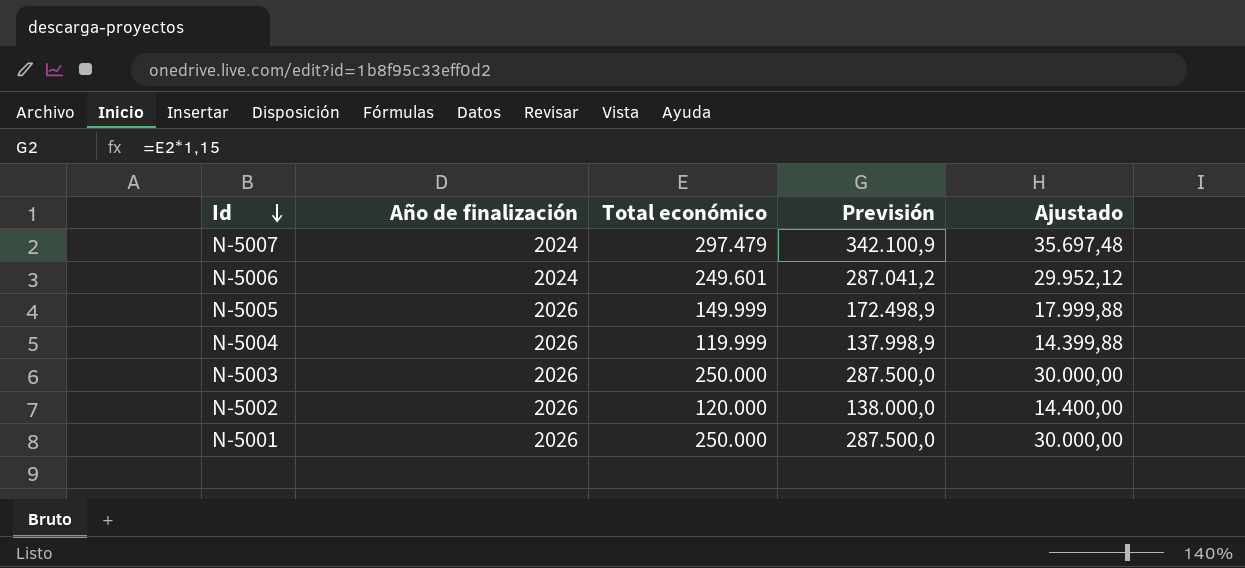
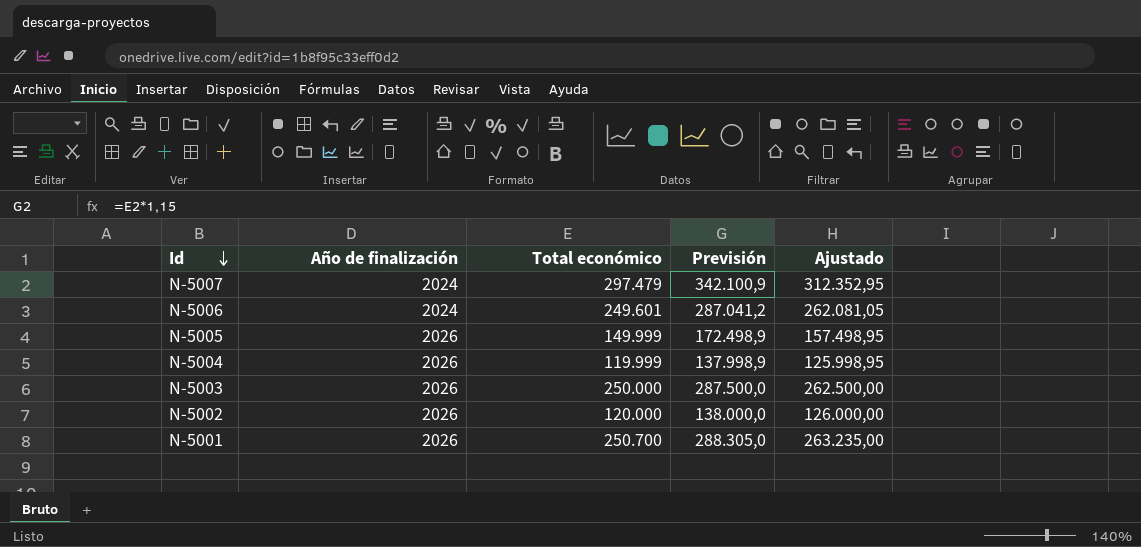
column Ajustado | formula: [Total económico] * 0,12 -> [Total económico] * 1,05
N-5001 | Total económico: 250.000 -> 250.700
N-5001 | Previsión: 287.500,0 -> 288.305,0

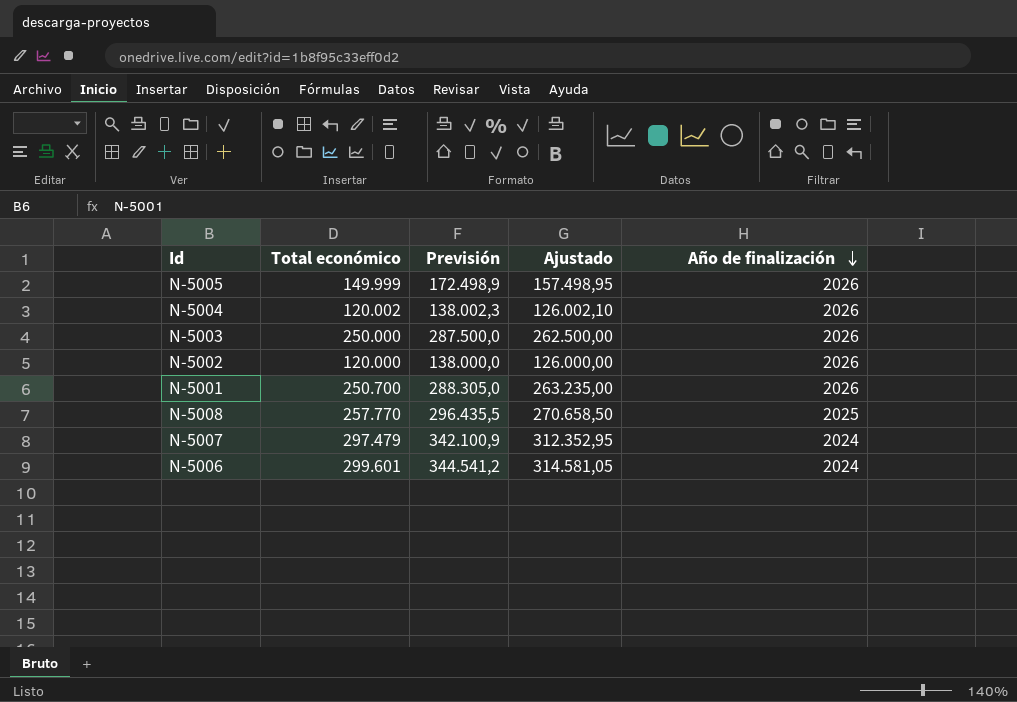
row order: Id descending -> Año de finalización descending
column Año de finalización | position: 2 -> 5
N-5004 | Total económico: 119.999 -> 120.002
N-5004 | Previsión: 137.998,9 -> 138.002,3
N-5004 | Ajustado: 125.998,95 -> 126.002,10
row N-5008: none -> 257.770 | 296.435,5 | 270.658,50 | 2025
N-5006 | Total económico: 249.601 -> 299.601
N-5006 | Previsión: 287.041,2 -> 344.541,2
N-5006 | Ajustado: 262.081,05 -> 314.581,05

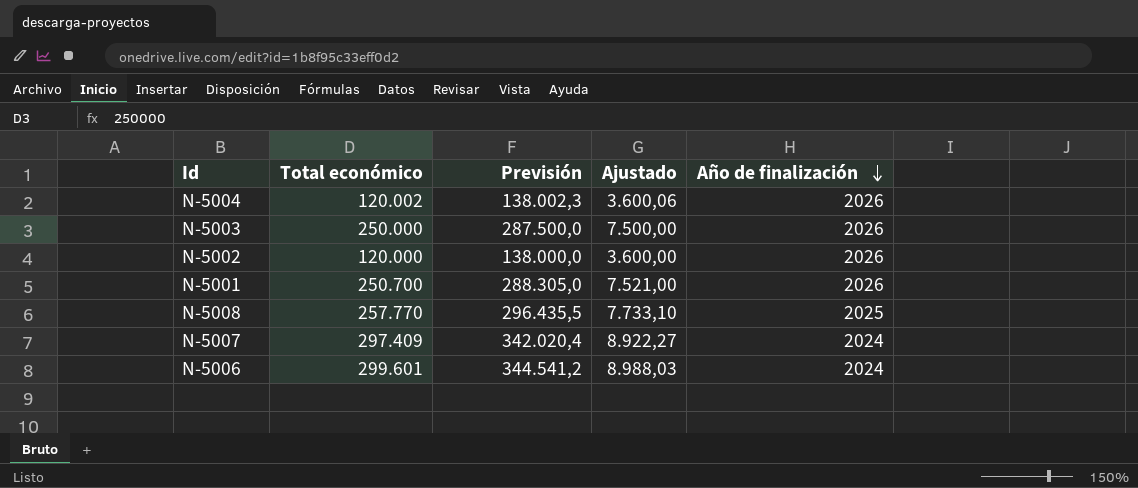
column Ajustado | formula: [Total económico] * 1,05 -> [Total económico] * 0,03
row N-5005: 149.999 | 172.498,9 | 157.498,95 | 2026 -> none
N-5007 | Total económico: 297.479 -> 297.409
N-5007 | Previsión: 342.100,9 -> 342.020,4

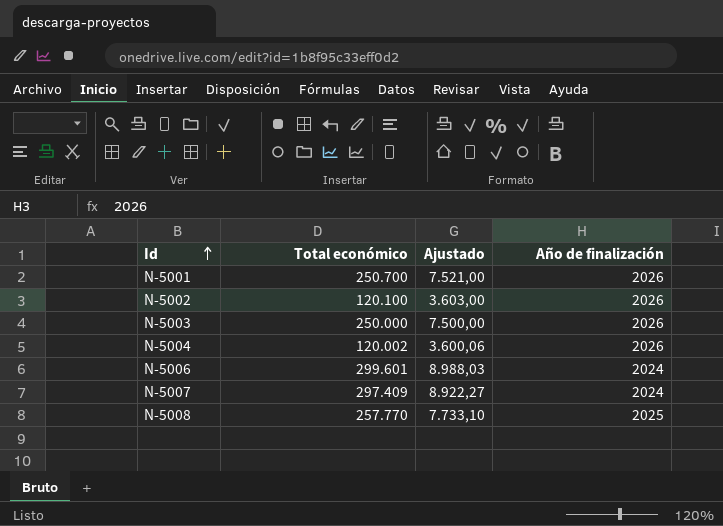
row order: Año de finalización descending -> Id ascending
column Previsión | formula: [Total económico] * 1,15 -> none
N-5002 | Total económico: 120.000 -> 120.100
N-5002 | Ajustado: 3.600,00 -> 3.603,00

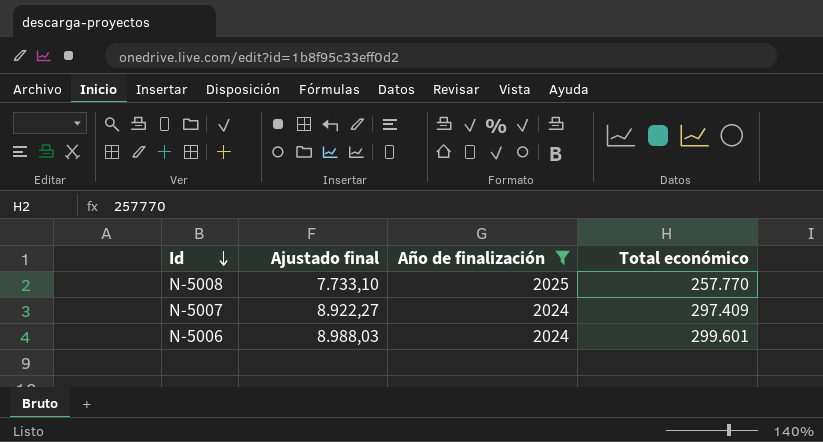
filter: none -> Año de finalización != 2026
row order: Id ascending -> Id descending
column name: Ajustado -> Ajustado final
column Total económico | position: 2 -> 4

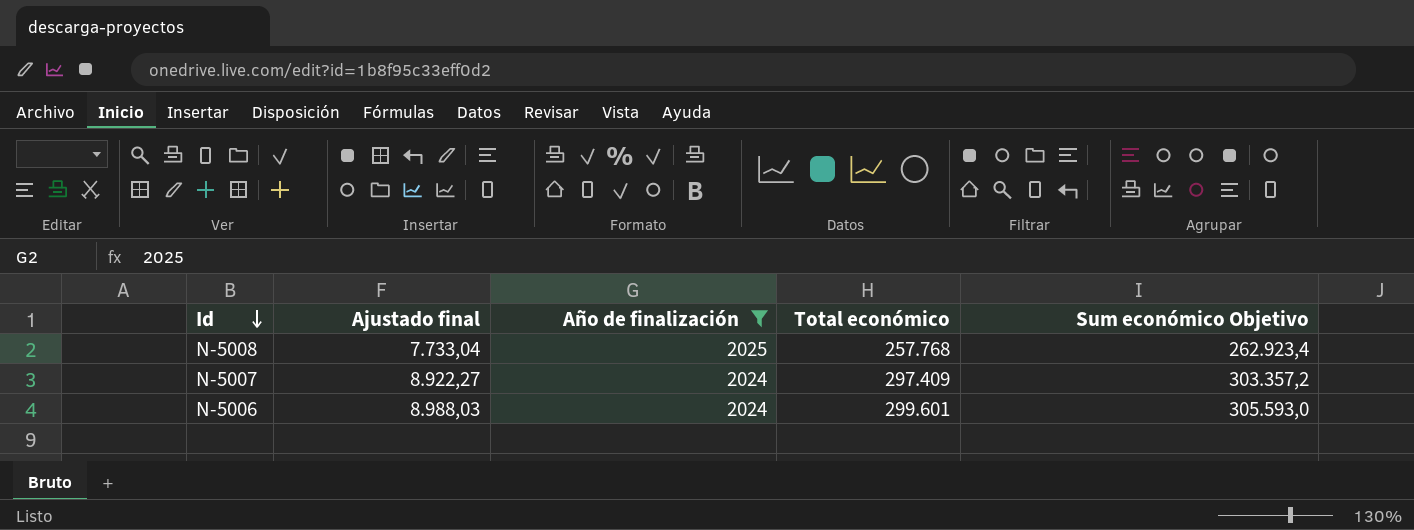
column Sum económico Objetivo | formula: none -> [Total económico] * 1,02
N-5008 | Ajustado final: 7.733,10 -> 7.733,04
N-5008 | Total económico: 257.770 -> 257.768

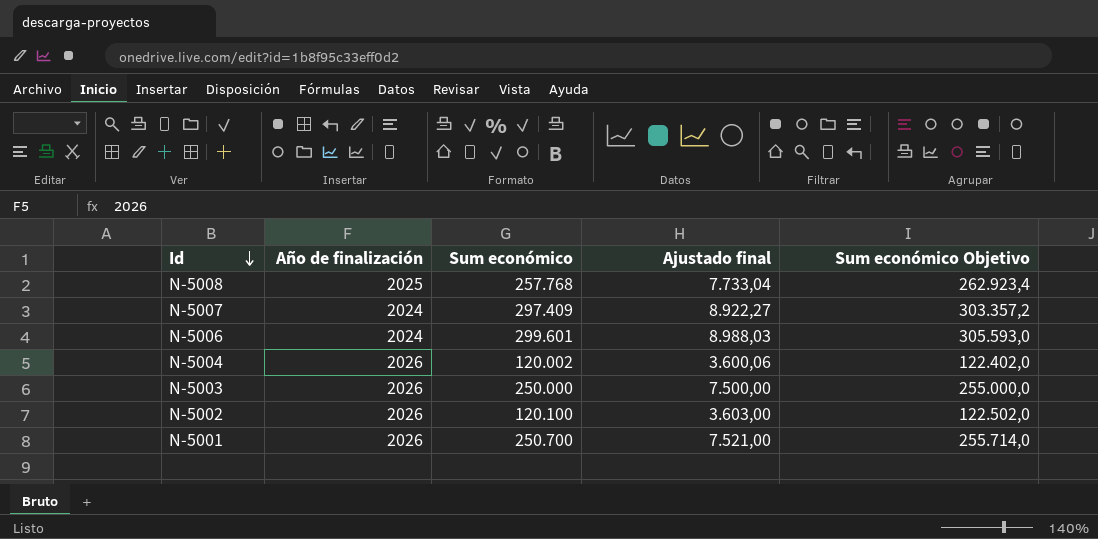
filter: Año de finalización != 2026 -> none
column name: Total económico -> Sum económico
column Ajustado final | position: 2 -> 4

